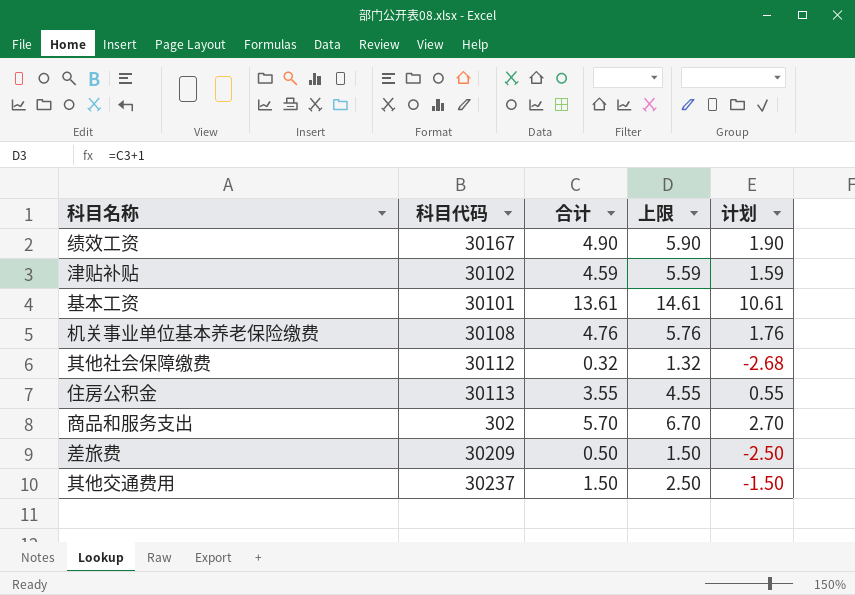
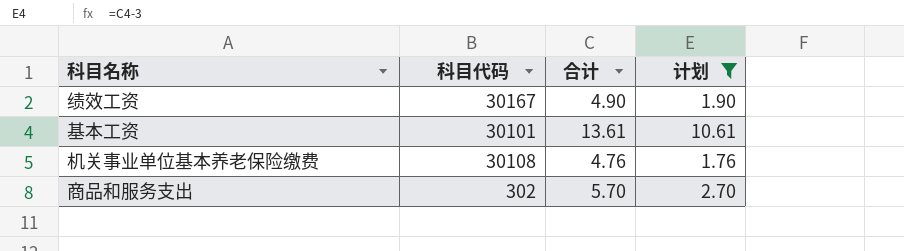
filter: none -> 计划 >= 1.76
column 上限 | formula: [合计] + 1 -> none

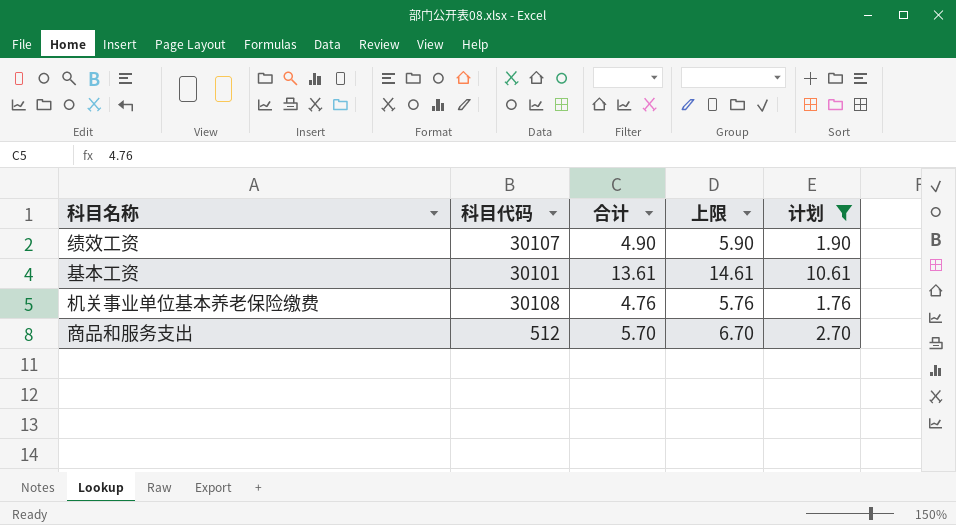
column 上限 | formula: none -> [合计] + 1
绩效工资 | 科目代码: 30167 -> 30107
商品和服务支出 | 科目代码: 302 -> 512

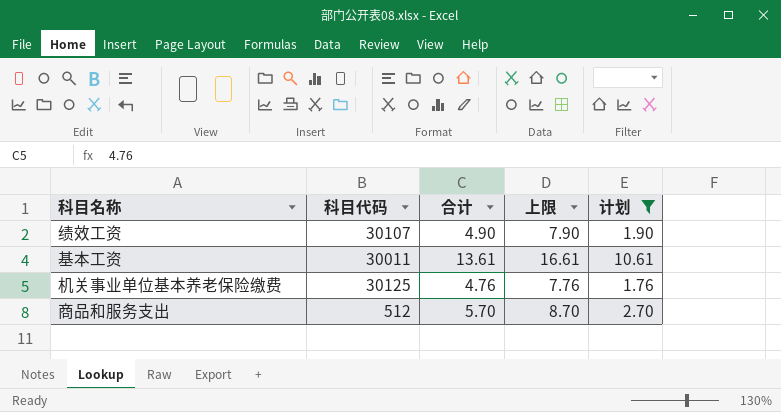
column 上限 | formula: [合计] + 1 -> [合计] + 3
基本工资 | 科目代码: 30101 -> 30011
机关事业单位基本养老保险缴费 | 科目代码: 30108 -> 30125

